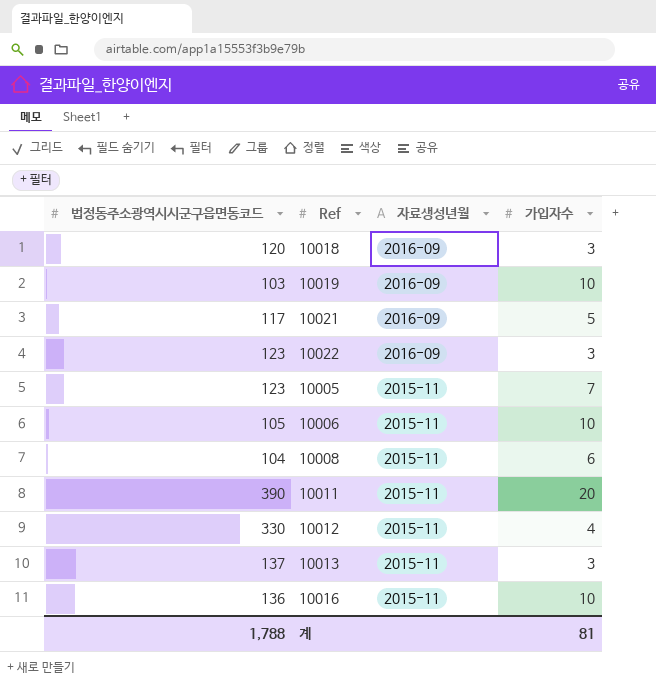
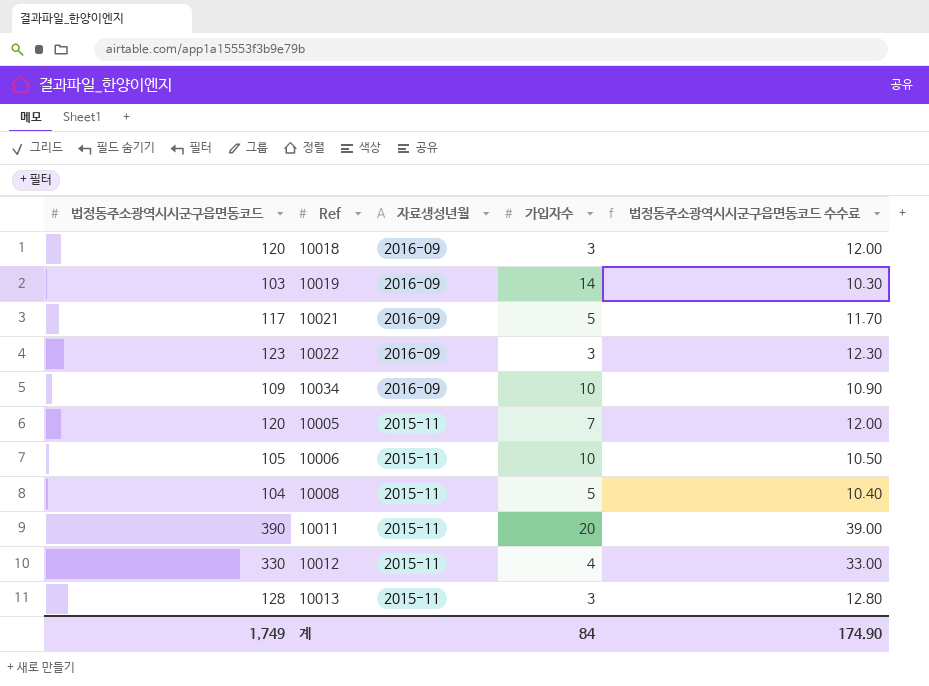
column 법정동주소광역시시군구읍면동코드 수수료 | formula: none -> [법정동주소광역시시군구읍면동코드] * 0.1
row 10016: 136 | 2015-11 | 10 -> none
10019 | 가입자수: 10 -> 14
row 10034: none -> 109 | 2016-09 | 10 | 10.90
10005 | 법정동주소광역시시군구읍면동코드: 123 -> 120
10008 | 가입자수: 6 -> 5
10013 | 법정동주소광역시시군구읍면동코드: 137 -> 128
계 | 법정동주소광역시시군구읍면동코드: 1,788 -> 1,749
계 | 가입자수: 81 -> 84

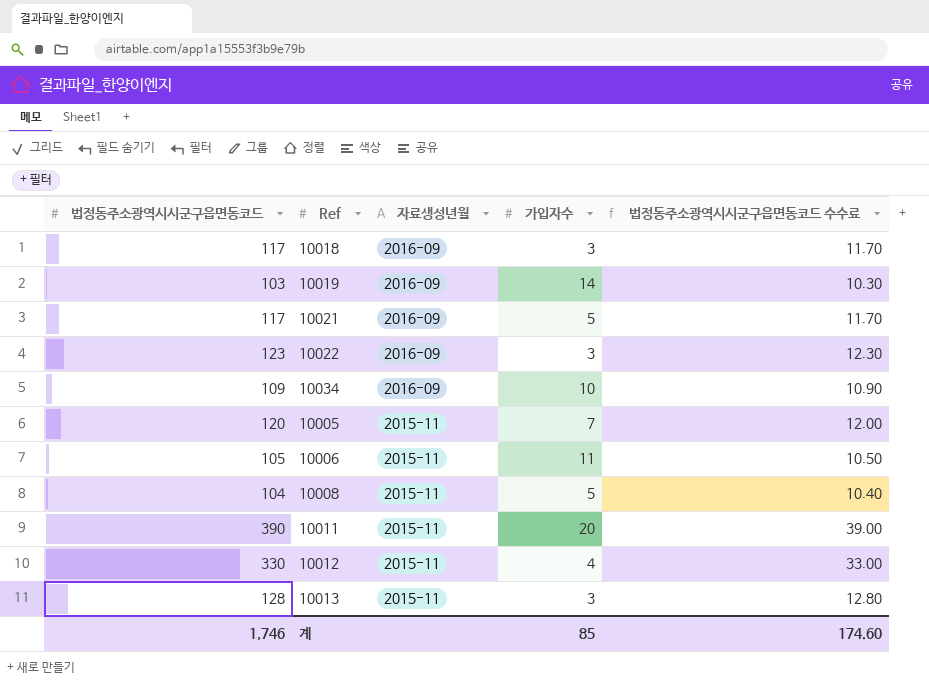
10018 | 법정동주소광역시시군구읍면동코드: 120 -> 117
10018 | 법정동주소광역시시군구읍면동코드 수수료: 12.00 -> 11.70
10006 | 가입자수: 10 -> 11
계 | 법정동주소광역시시군구읍면동코드: 1,749 -> 1,746
계 | 가입자수: 84 -> 85
계 | 법정동주소광역시시군구읍면동코드 수수료: 174.90 -> 174.60

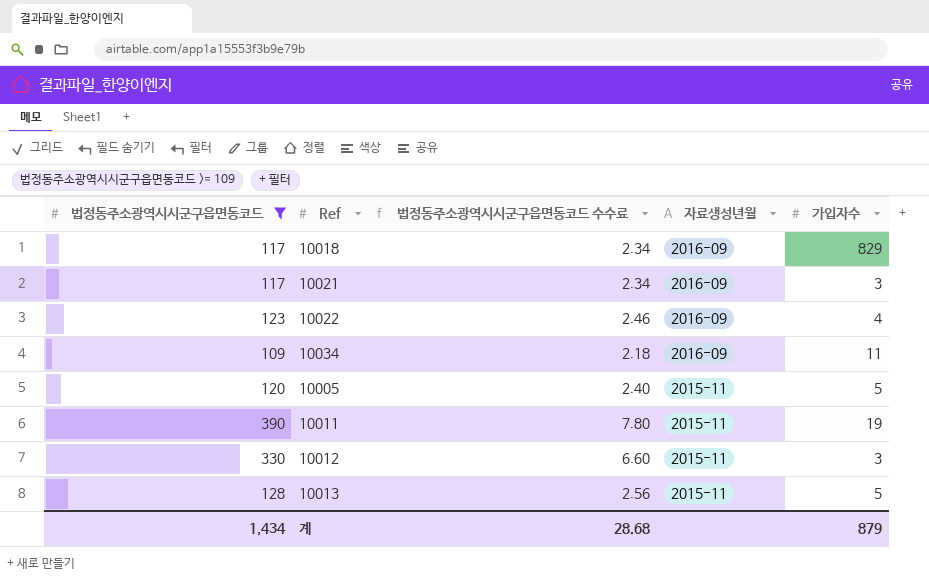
filter: none -> 법정동주소광역시시군구읍면동코드 >= 109
column 법정동주소광역시시군구읍면동코드 수수료 | formula: [법정동주소광역시시군구읍면동코드] * 0.1 -> [법정동주소광역시시군구읍면동코드] * 0.02
column 법정동주소광역시시군구읍면동코드 수수료 | position: 5 -> 3
10018 | 가입자수: 3 -> 829
10021 | 가입자수: 5 -> 3
10022 | 가입자수: 3 -> 4
10034 | 가입자수: 10 -> 11
10005 | 가입자수: 7 -> 5
10011 | 가입자수: 20 -> 19
10012 | 가입자수: 4 -> 3
10013 | 가입자수: 3 -> 5
계 | 법정동주소광역시시군구읍면동코드: 1,746 -> 1,434
계 | 법정동주소광역시시군구읍면동코드 수수료: 174.60 -> 28.68
계 | 가입자수: 85 -> 879

